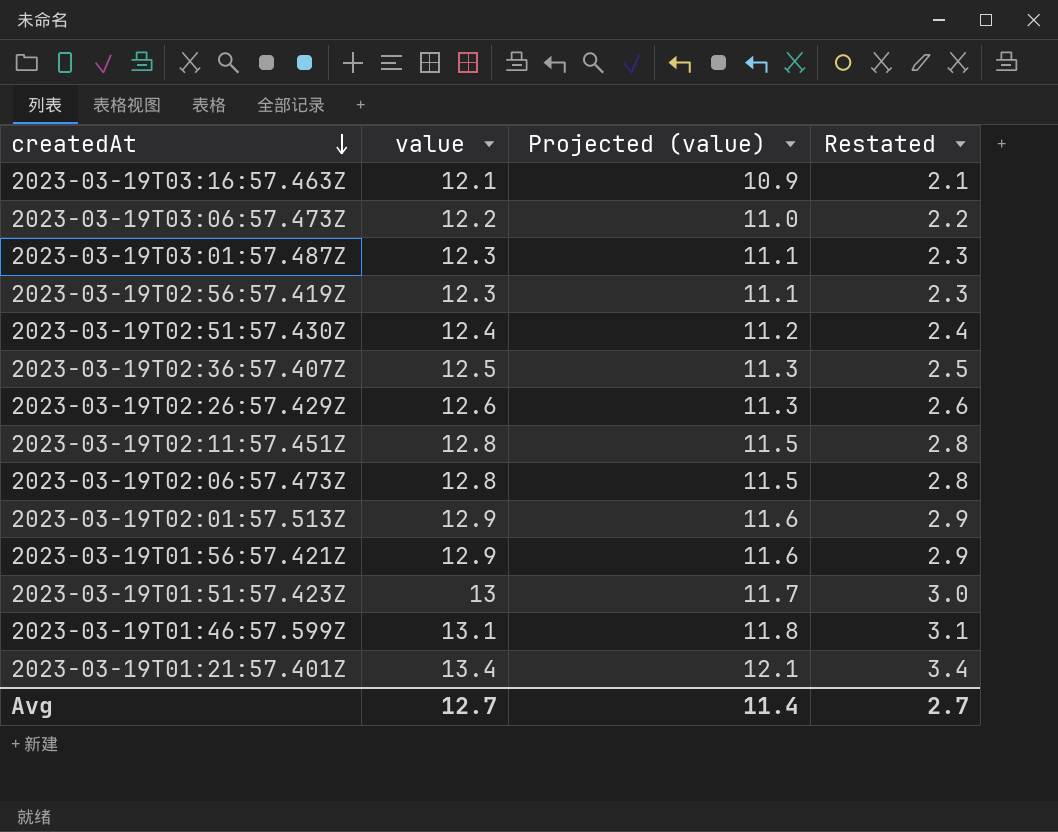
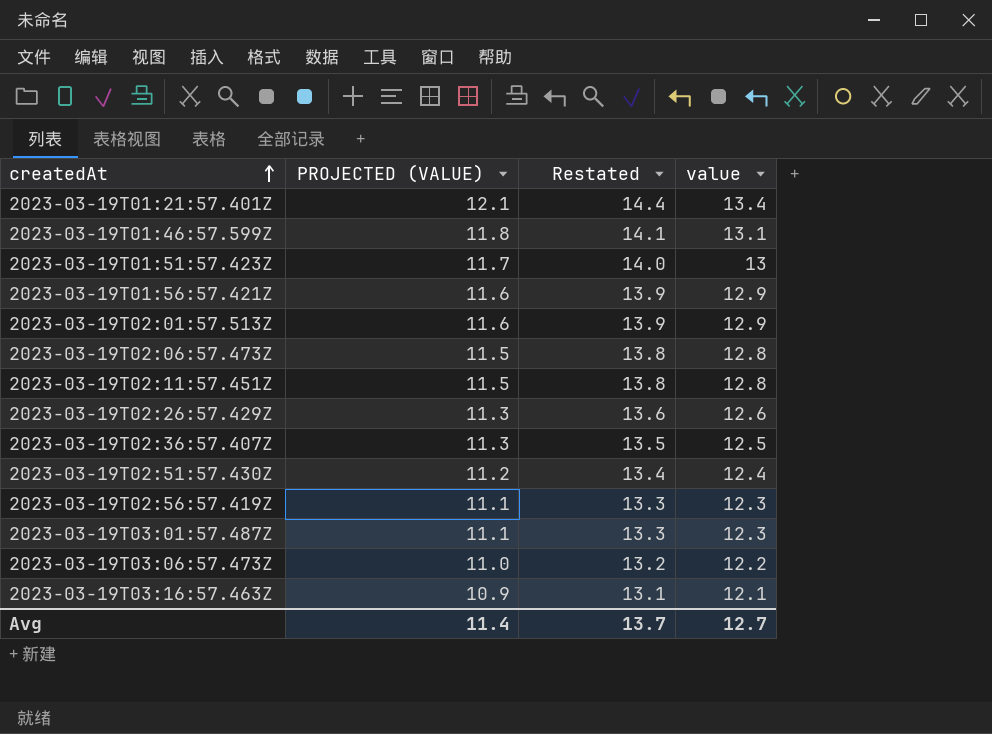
row order: createdAt descending -> createdAt ascending
column name: Projected (value) -> PROJECTED (VALUE)
column Restated | formula: [value] - 10 -> [value] + 1
column value | position: 2 -> 4
Avg | Restated: 2.7 -> 13.7

